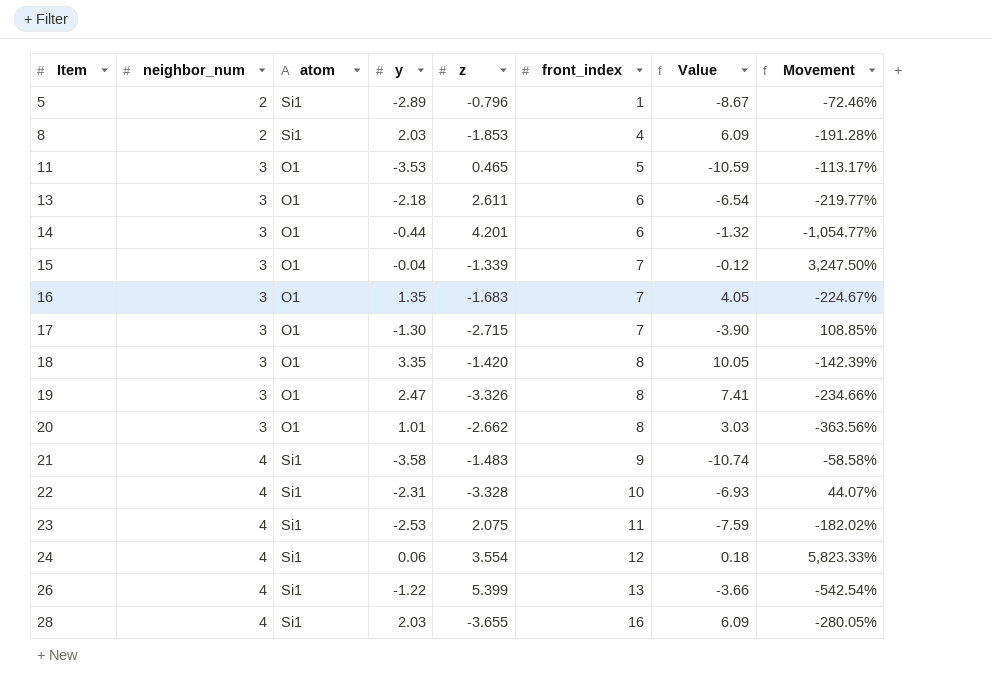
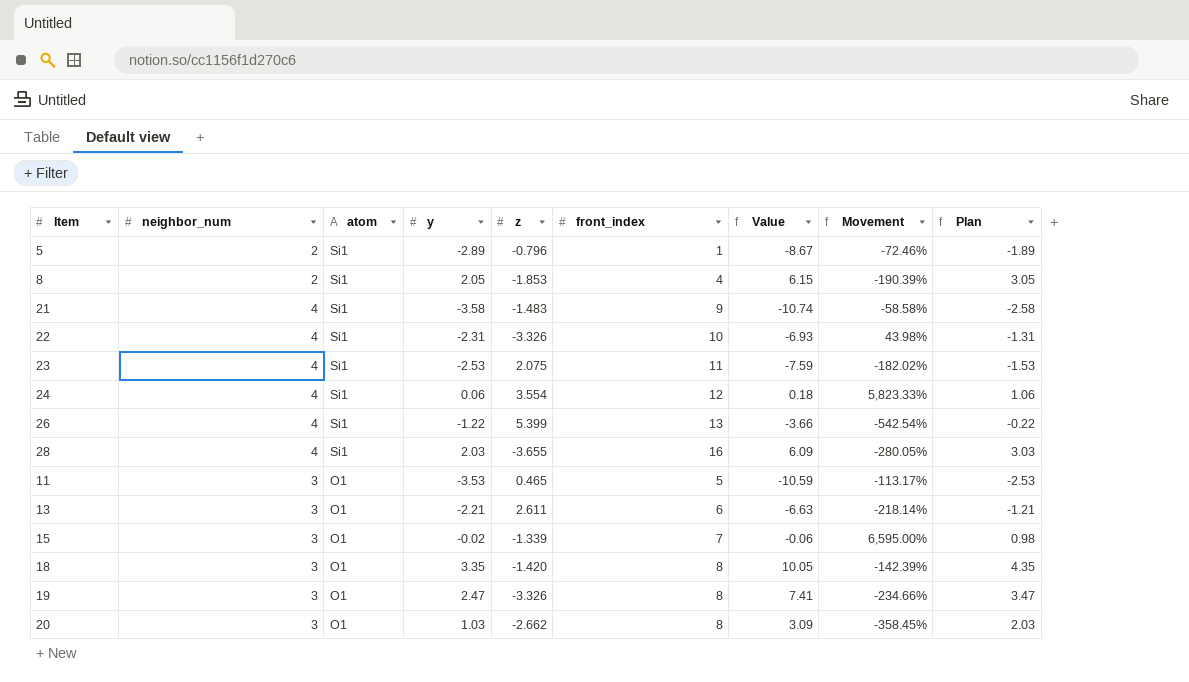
row order: Item ascending -> atom descending
column Plan | formula: none -> [y] + 1
row 14: 3 | O1 | -0.44 | 4.201 | 6 | -1.32 | -1,054.77% -> none
row 16: 3 | O1 | 1.35 | -1.683 | 7 | 4.05 | -224.67% -> none
row 17: 3 | O1 | -1.30 | -2.715 | 7 | -3.90 | 108.85% -> none
8 | y: 2.03 -> 2.05
8 | Value: 6.09 -> 6.15
8 | Movement: -191.28% -> -190.39%
22 | z: -3.328 -> -3.326
22 | Movement: 44.07% -> 43.98%
13 | y: -2.18 -> -2.21
13 | Value: -6.54 -> -6.63
13 | Movement: -219.77% -> -218.14%
15 | y: -0.04 -> -0.02
15 | Value: -0.12 -> -0.06
15 | Movement: 3,247.50% -> 6,595.00%
20 | y: 1.01 -> 1.03
20 | Value: 3.03 -> 3.09
20 | Movement: -363.56% -> -358.45%

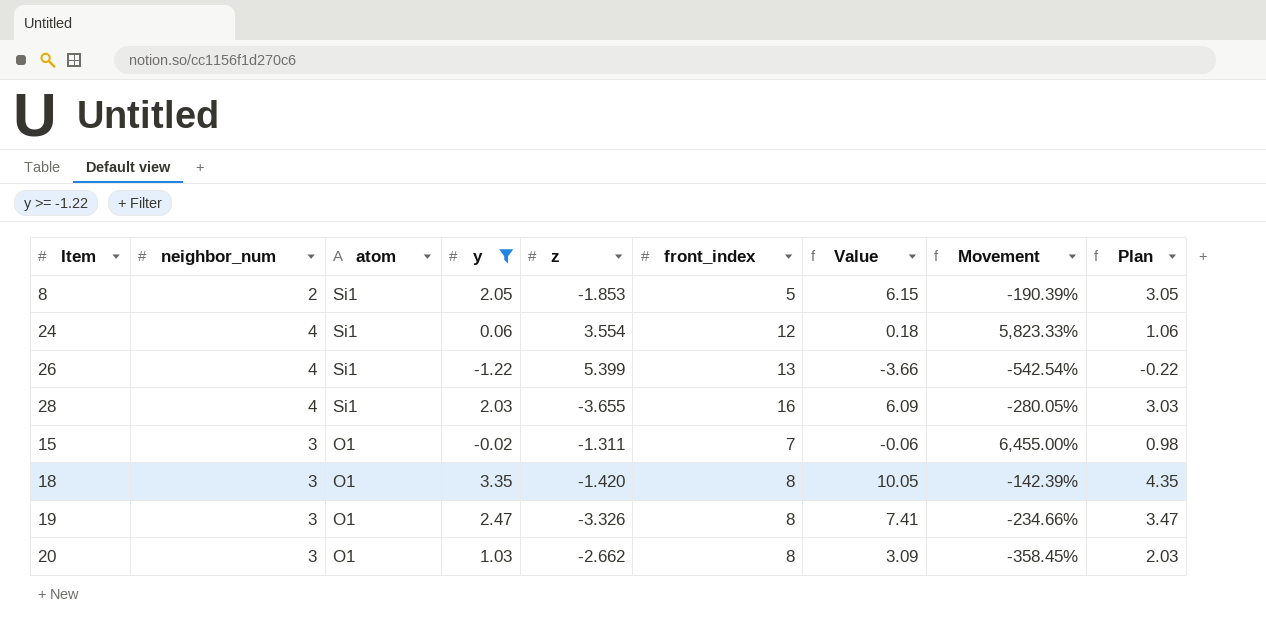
filter: none -> y >= -1.22
8 | front_index: 4 -> 5
15 | z: -1.339 -> -1.311
15 | Movement: 6,595.00% -> 6,455.00%

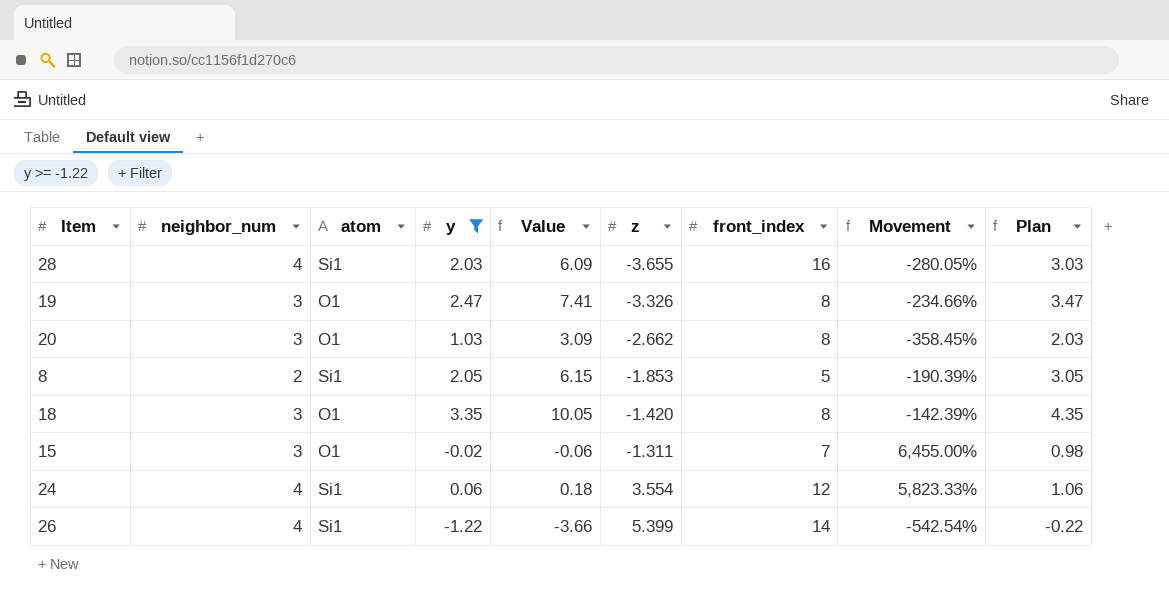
row order: atom descending -> z ascending
column Value | position: 7 -> 5
26 | front_index: 13 -> 14

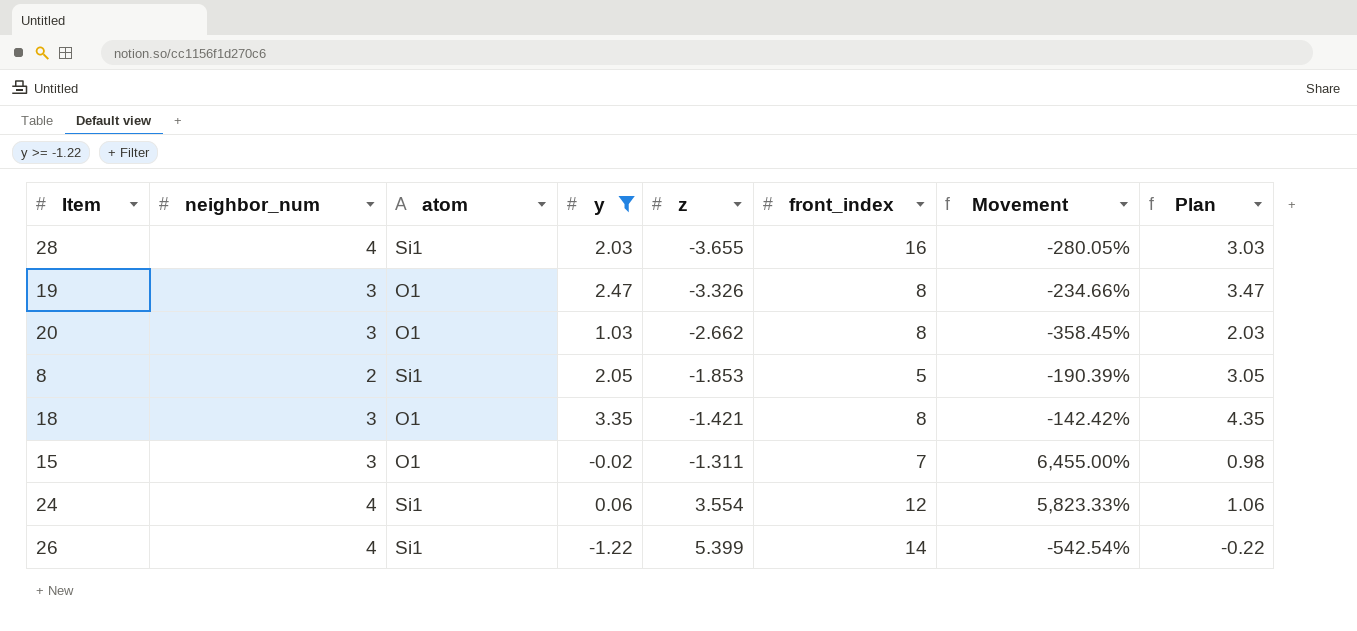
column Value | formula: [y] * 3 -> none
18 | z: -1.420 -> -1.421
18 | Movement: -142.39% -> -142.42%

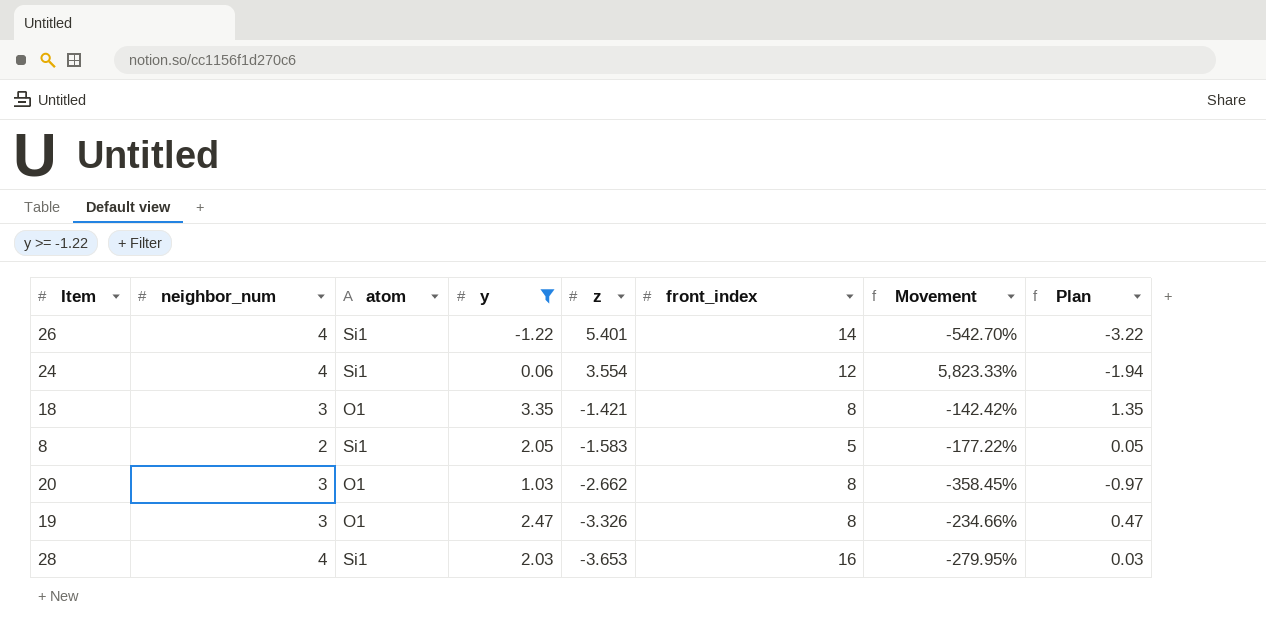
row order: z ascending -> z descending
column Plan | formula: [y] + 1 -> [y] - 2
row 15: 3 | O1 | -0.02 | -1.311 | 7 | 6,455.00% | 0.98 -> none
26 | z: 5.399 -> 5.401
26 | Movement: -542.54% -> -542.70%
8 | z: -1.853 -> -1.583
8 | Movement: -190.39% -> -177.22%
28 | z: -3.655 -> -3.653
28 | Movement: -280.05% -> -279.95%

